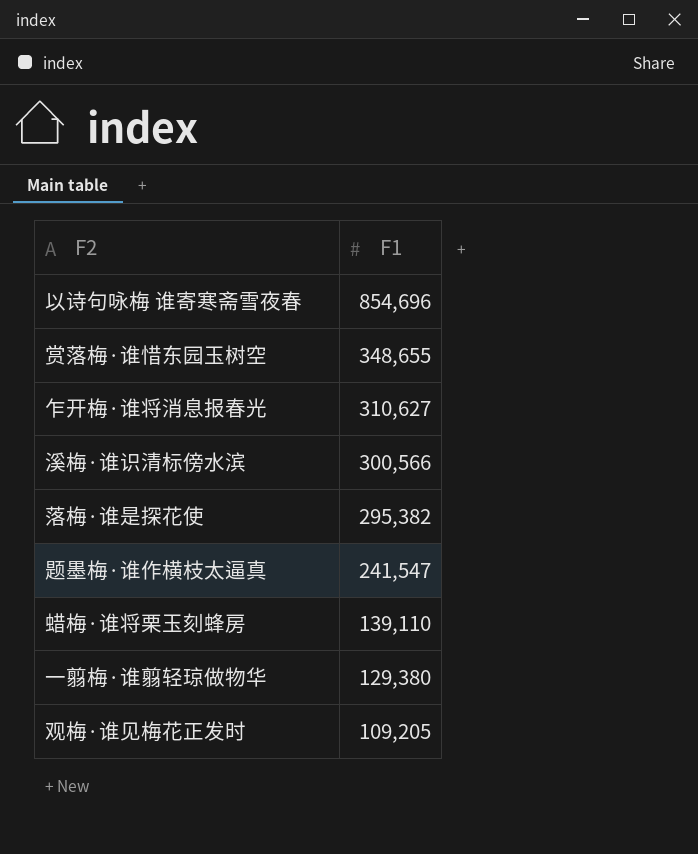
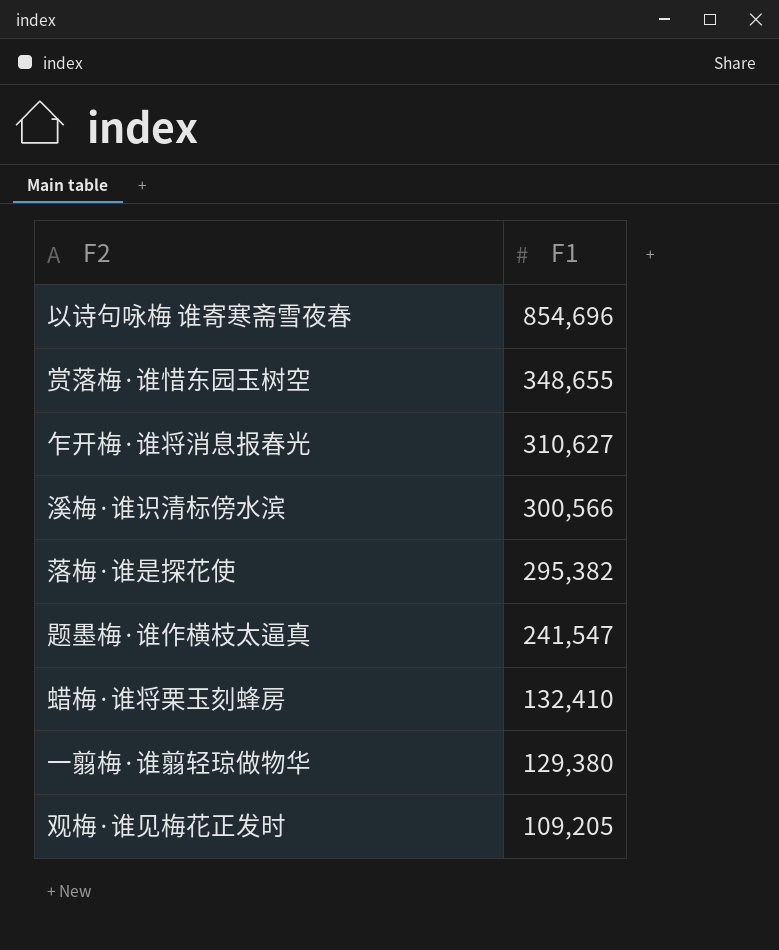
蜡梅·谁将栗玉刻蜂房 | F1: 139,110 -> 132,410

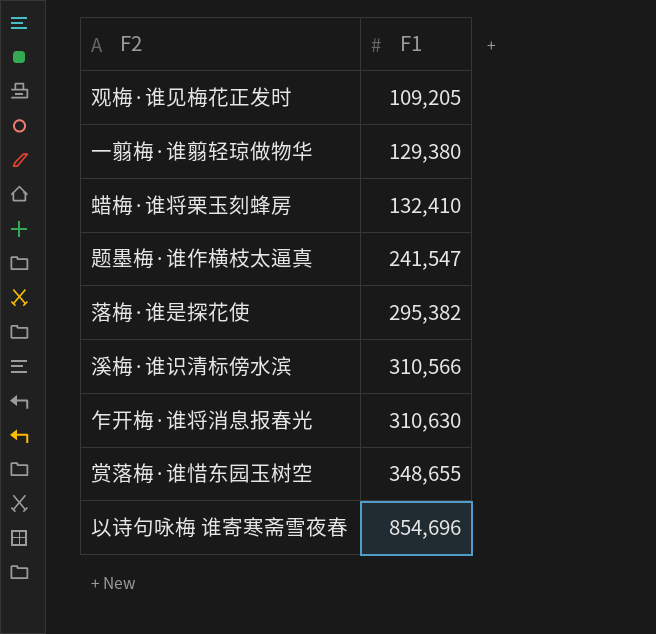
row order: F1 descending -> F1 ascending
溪梅·谁识清标傍水滨 | F1: 300,566 -> 310,566
乍开梅·谁将消息报春光 | F1: 310,627 -> 310,630

